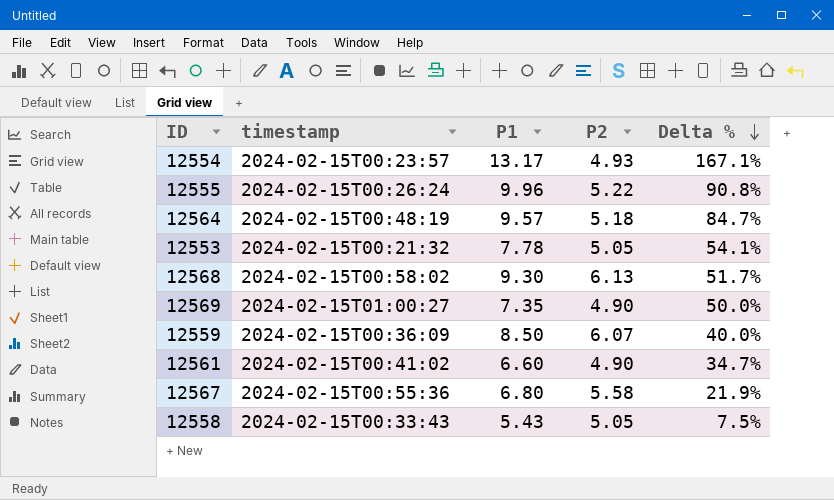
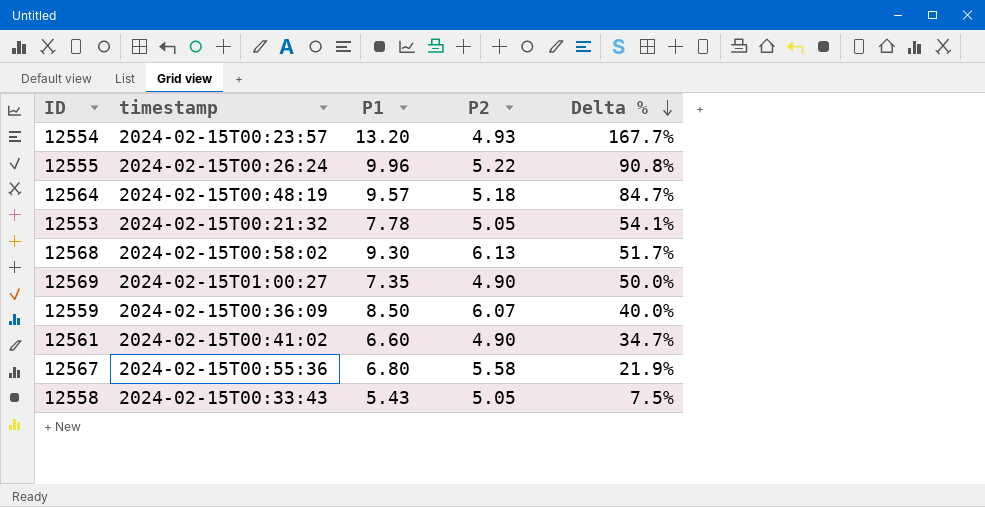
12554 | P1: 13.17 -> 13.20
12554 | Delta %: 167.1% -> 167.7%

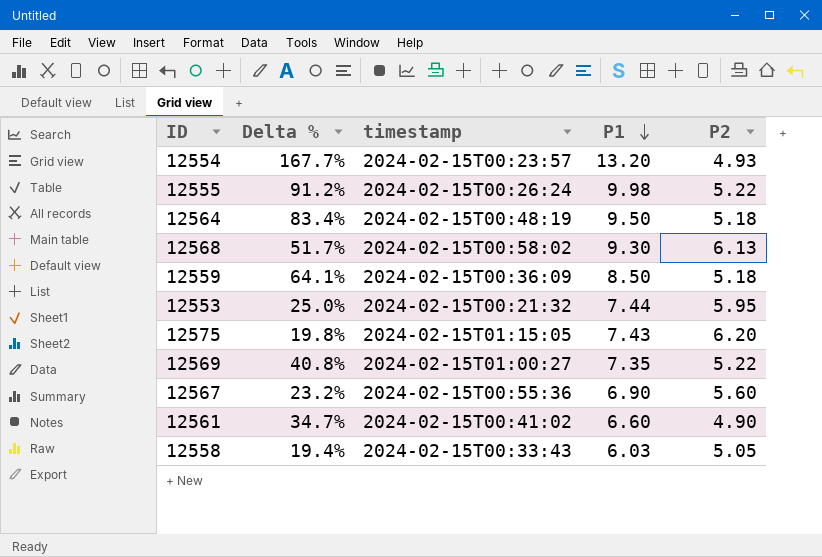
row order: Delta % descending -> P1 descending
column Delta % | position: 5 -> 2
12555 | Delta %: 90.8% -> 91.2%
12555 | P1: 9.96 -> 9.98
12564 | Delta %: 84.7% -> 83.4%
12564 | P1: 9.57 -> 9.50
12559 | Delta %: 40.0% -> 64.1%
12559 | P2: 6.07 -> 5.18
12553 | Delta %: 54.1% -> 25.0%
12553 | P1: 7.78 -> 7.44
12553 | P2: 5.05 -> 5.95
row 12575: none -> 19.8% | 2024-02-15T01:15:05 | 7.43 | 6.20
12569 | Delta %: 50.0% -> 40.8%
12569 | P2: 4.90 -> 5.22
12567 | Delta %: 21.9% -> 23.2%
12567 | P1: 6.80 -> 6.90
12567 | P2: 5.58 -> 5.60
12558 | Delta %: 7.5% -> 19.4%
12558 | P1: 5.43 -> 6.03

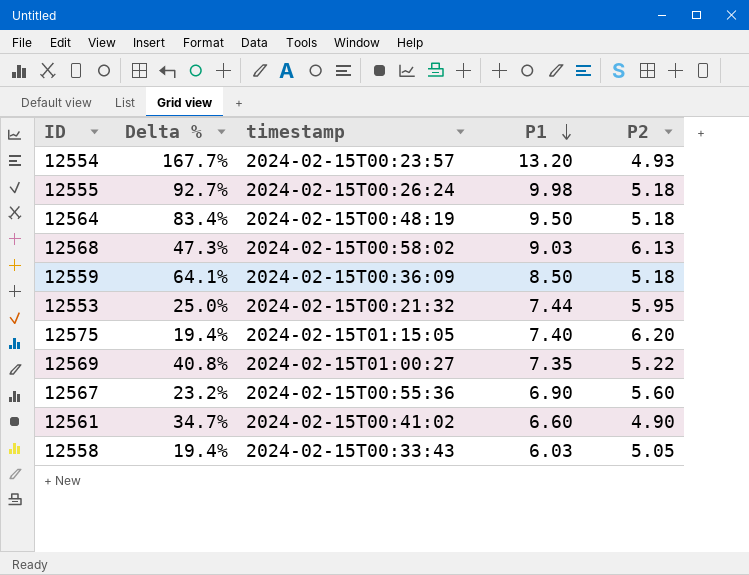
12555 | Delta %: 91.2% -> 92.7%
12555 | P2: 5.22 -> 5.18
12568 | Delta %: 51.7% -> 47.3%
12568 | P1: 9.30 -> 9.03
12575 | Delta %: 19.8% -> 19.4%
12575 | P1: 7.43 -> 7.40

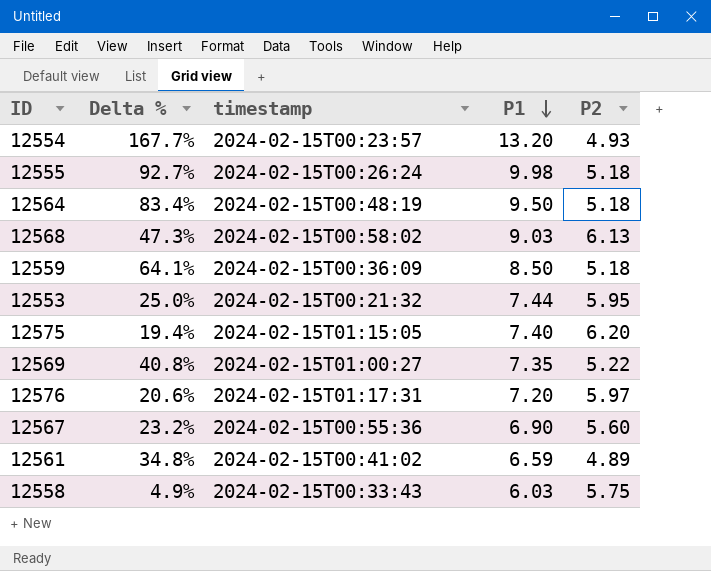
row 12576: none -> 20.6% | 2024-02-15T01:17:31 | 7.20 | 5.97
12561 | Delta %: 34.7% -> 34.8%
12561 | P1: 6.60 -> 6.59
12561 | P2: 4.90 -> 4.89
12558 | Delta %: 19.4% -> 4.9%
12558 | P2: 5.05 -> 5.75

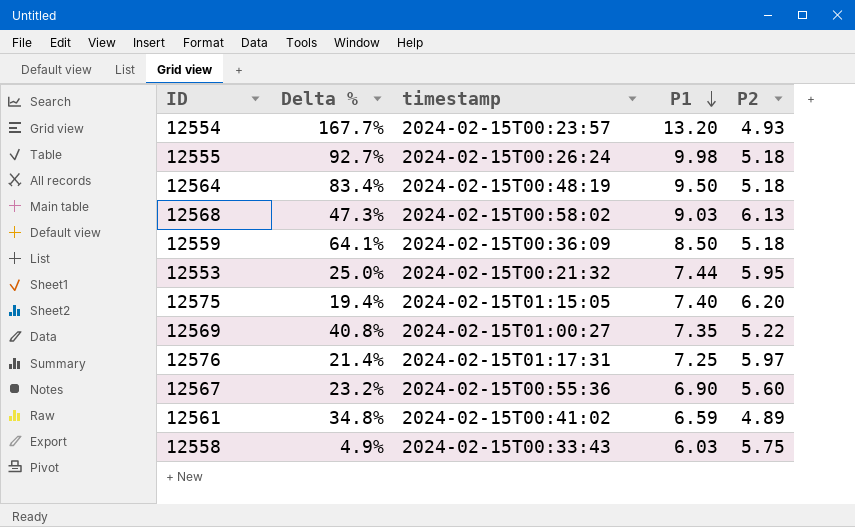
12576 | Delta %: 20.6% -> 21.4%
12576 | P1: 7.20 -> 7.25

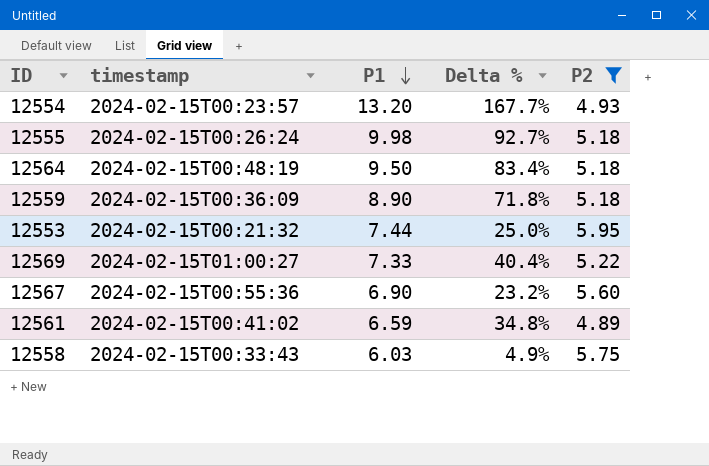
filter: none -> P2 <= 5.95
column Delta % | position: 2 -> 4
12559 | P1: 8.50 -> 8.90
12559 | Delta %: 64.1% -> 71.8%
12569 | P1: 7.35 -> 7.33
12569 | Delta %: 40.8% -> 40.4%

